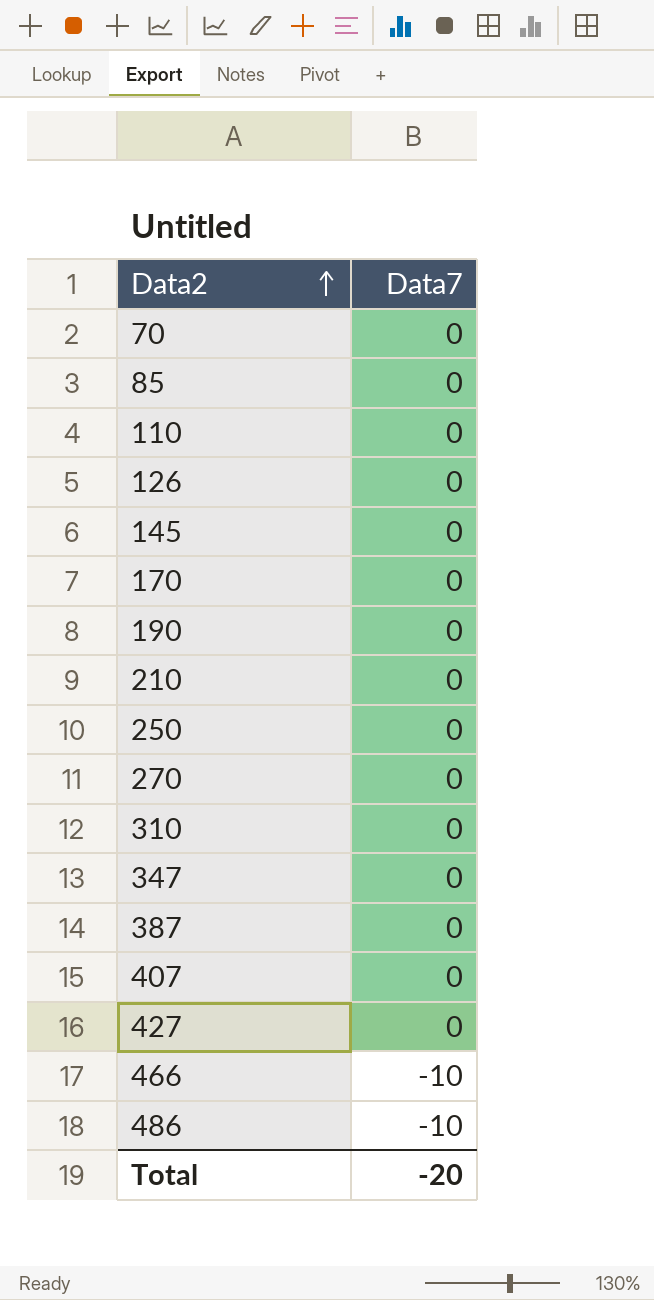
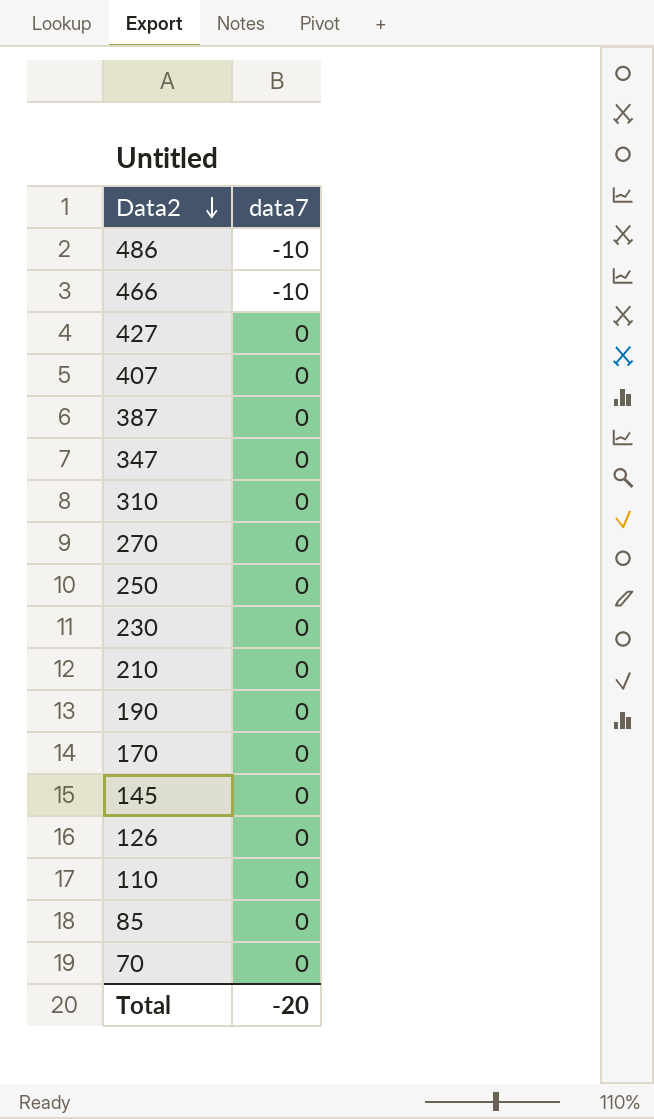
row order: Data2 ascending -> Data2 descending
column name: Data7 -> data7
row 230: none -> 0

